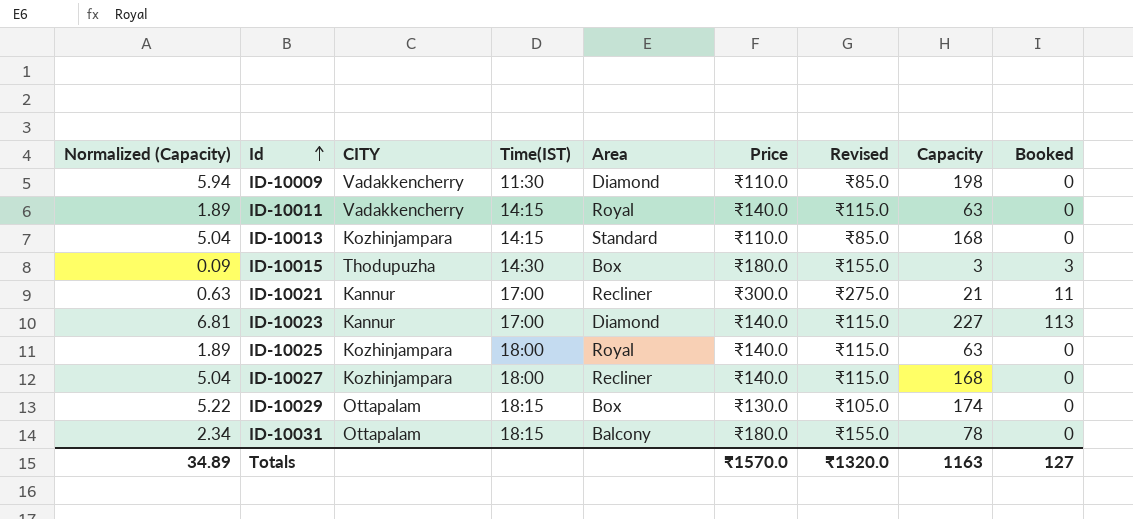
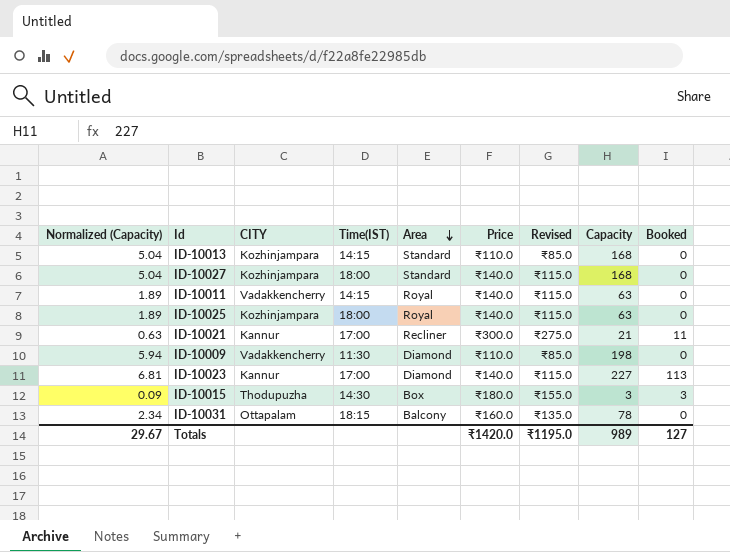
row order: Id ascending -> Area descending
row ID-10029: 5.22 | Ottapalam | 18:15 | Box | ₹130.0 | ₹105.0 | 174 | 0 -> none
ID-10027 | Area: Recliner -> Standard
ID-10031 | Price: ₹180.0 -> ₹160.0
ID-10031 | Revised: ₹155.0 -> ₹135.0
Totals | Normalized (Capacity): 34.89 -> 29.67
Totals | Price: ₹1570.0 -> ₹1420.0
Totals | Revised: ₹1320.0 -> ₹1195.0
Totals | Capacity: 1163 -> 989

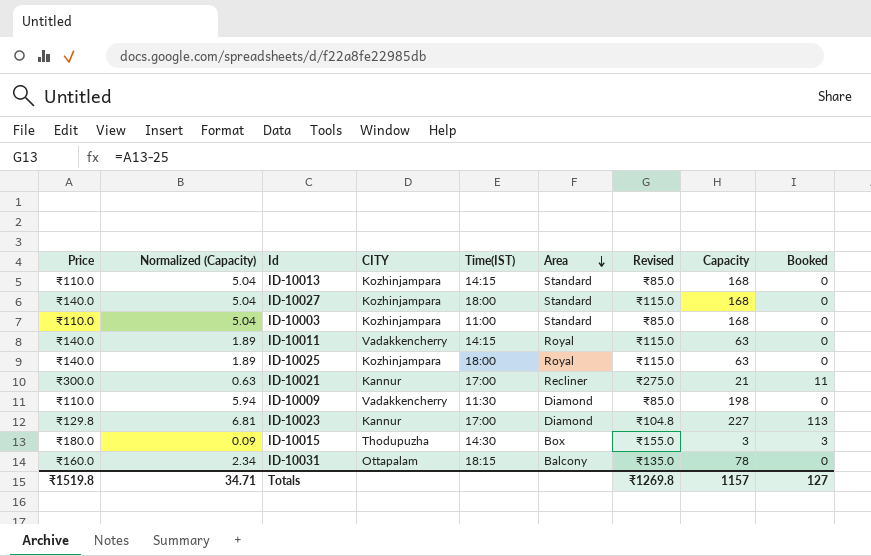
column Price | position: 6 -> 1
row ID-10003: none -> ₹110.0 | 5.04 | Kozhinjampara | 11:00 | Standard | ₹85.0 | 168 | 0
ID-10023 | Price: ₹140.0 -> ₹129.8
ID-10023 | Revised: ₹115.0 -> ₹104.8
Totals | Price: ₹1420.0 -> ₹1519.8
Totals | Normalized (Capacity): 29.67 -> 34.71
Totals | Revised: ₹1195.0 -> ₹1269.8
Totals | Capacity: 989 -> 1157

